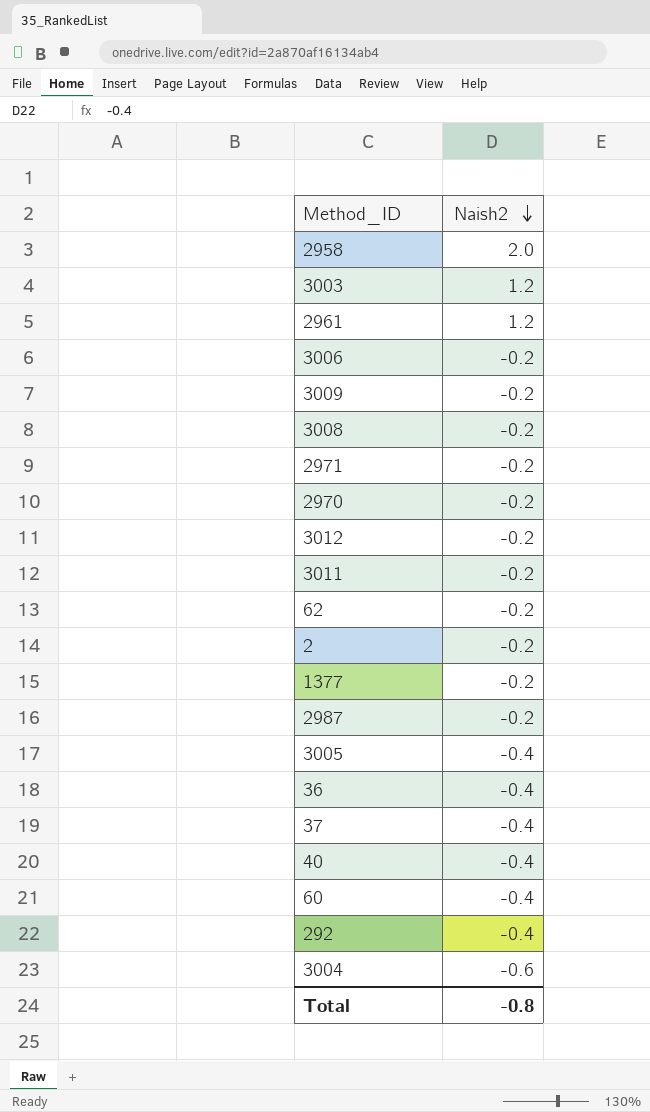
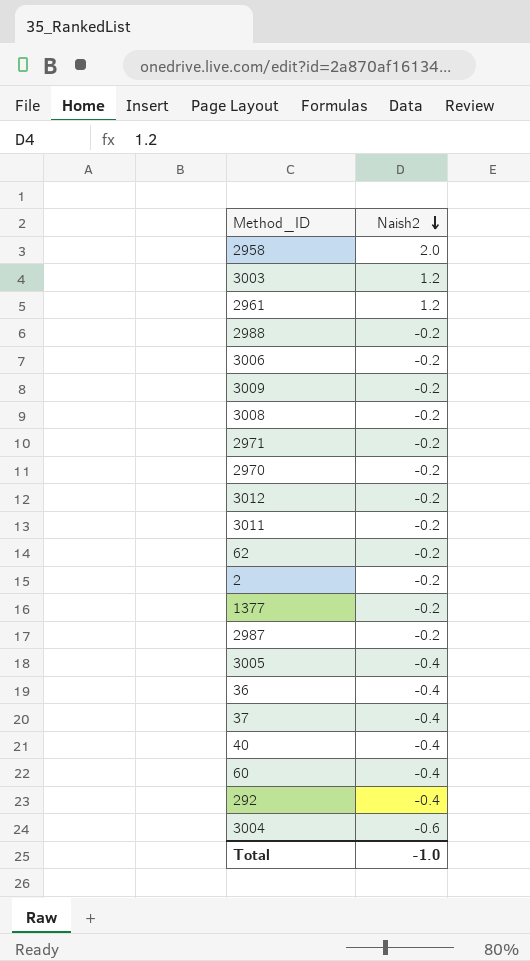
row 2988: none -> -0.2
Total | Naish2: -0.8 -> -1.0

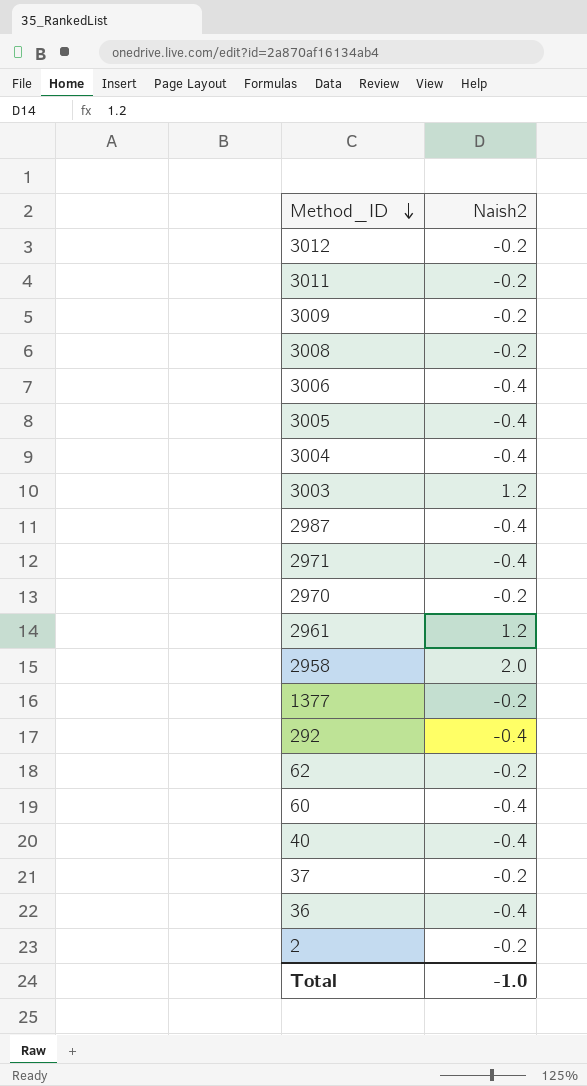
row order: Naish2 descending -> Method_ID descending
row 2988: -0.2 -> none
3006 | Naish2: -0.2 -> -0.4
3004 | Naish2: -0.6 -> -0.4
2987 | Naish2: -0.2 -> -0.4
2971 | Naish2: -0.2 -> -0.4
37 | Naish2: -0.4 -> -0.2

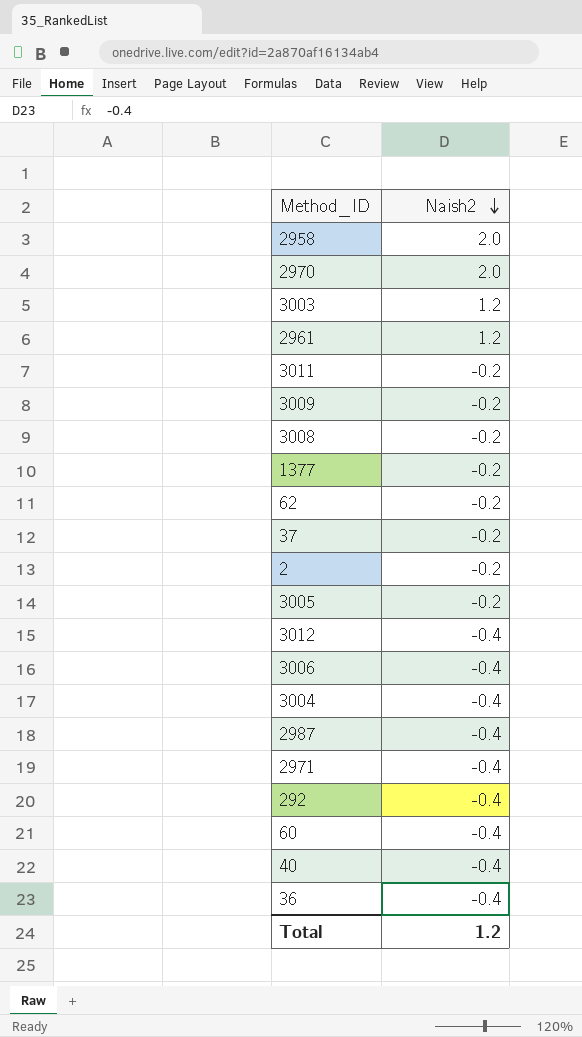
row order: Method_ID descending -> Naish2 descending
2970 | Naish2: -0.2 -> 2.0
3005 | Naish2: -0.4 -> -0.2
3012 | Naish2: -0.2 -> -0.4
Total | Naish2: -1.0 -> 1.2

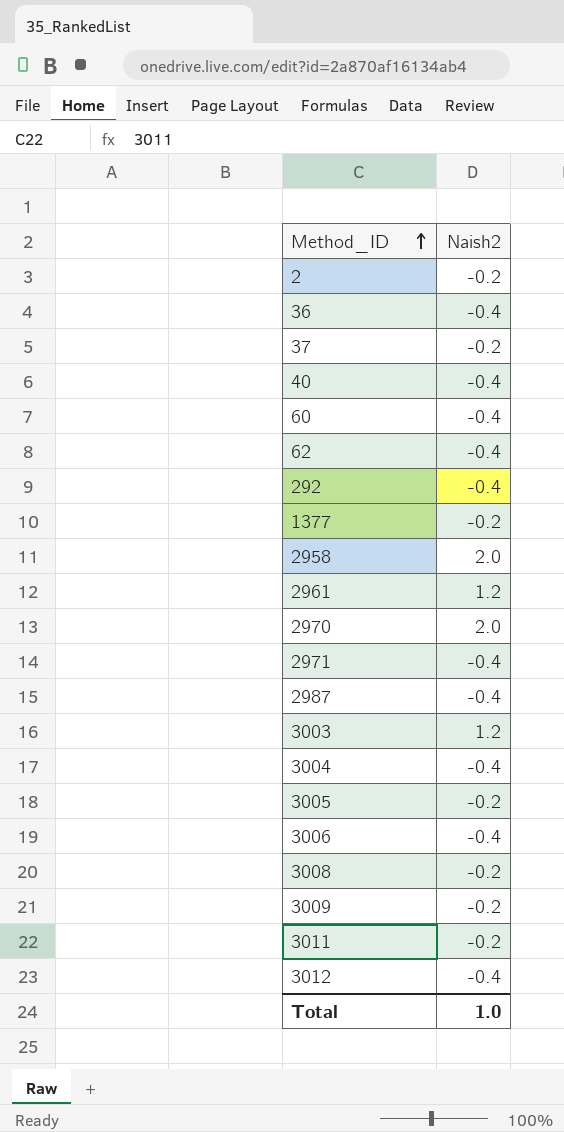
row order: Naish2 descending -> Method_ID ascending
62 | Naish2: -0.2 -> -0.4
Total | Naish2: 1.2 -> 1.0

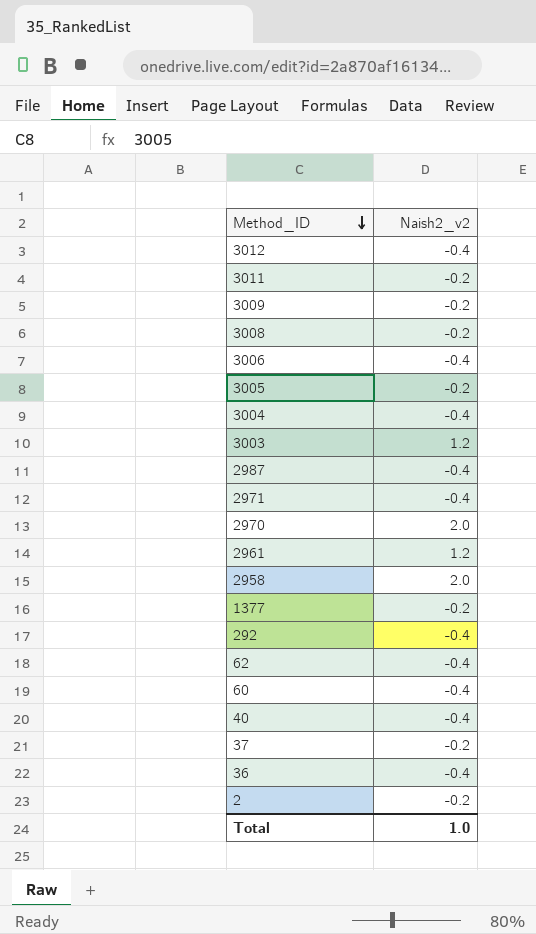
row order: Method_ID ascending -> Method_ID descending
column name: Naish2 -> Naish2_v2

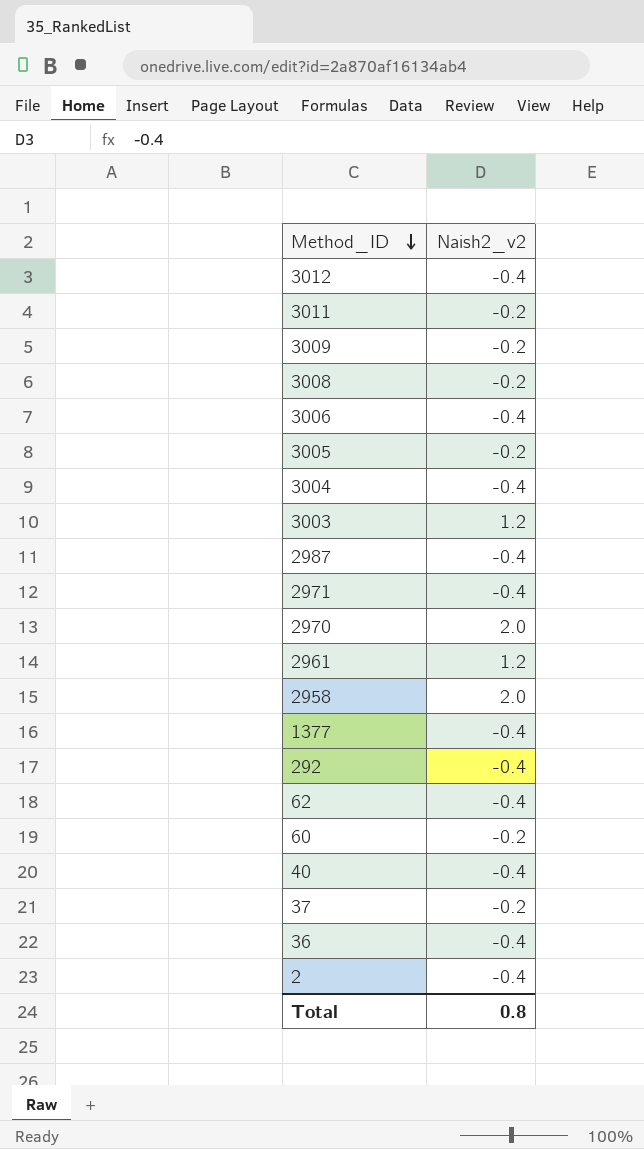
1377 | Naish2_v2: -0.2 -> -0.4
60 | Naish2_v2: -0.4 -> -0.2
2 | Naish2_v2: -0.2 -> -0.4
Total | Naish2_v2: 1.0 -> 0.8

